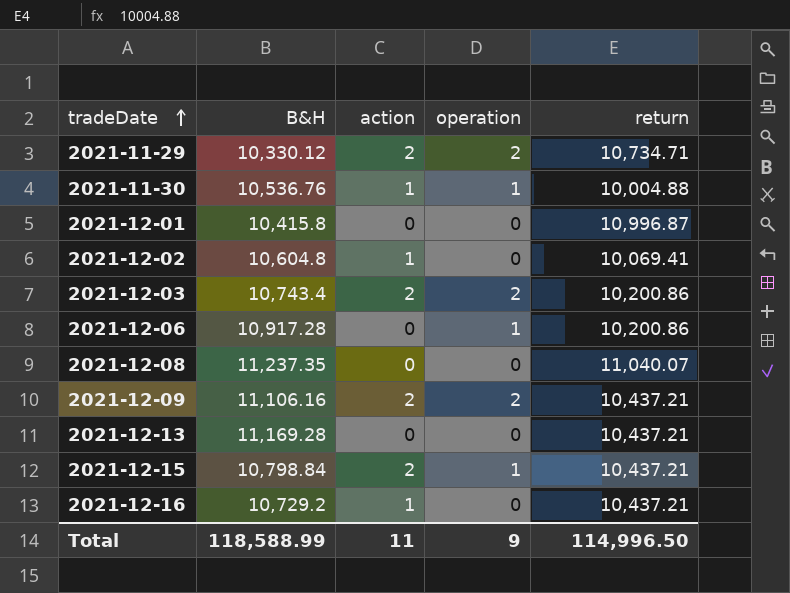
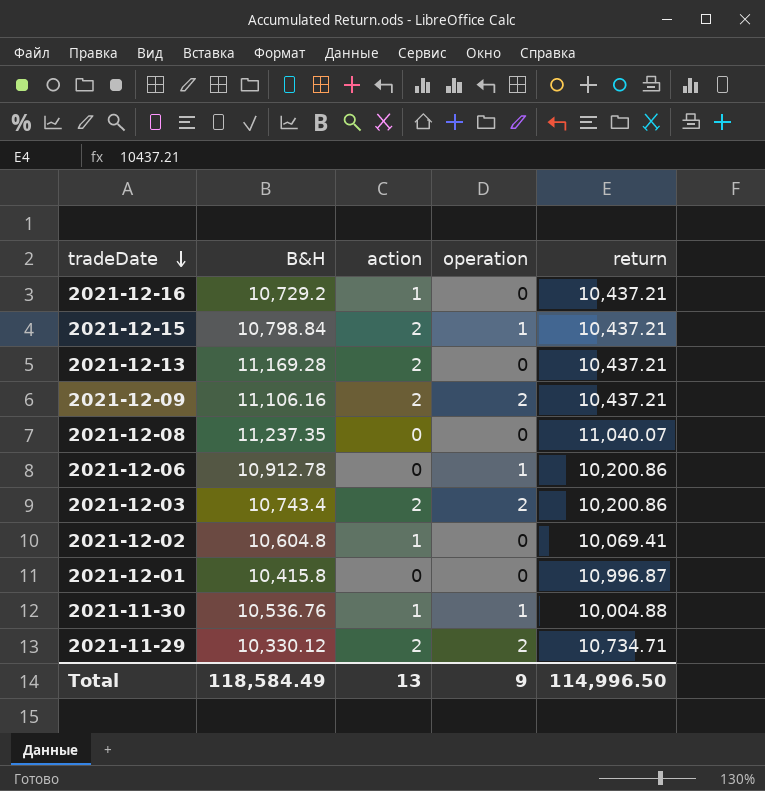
row order: tradeDate ascending -> tradeDate descending
2021-12-13 | action: 0 -> 2
2021-12-06 | B&H: 10,917.28 -> 10,912.78
Total | B&H: 118,588.99 -> 118,584.49
Total | action: 11 -> 13

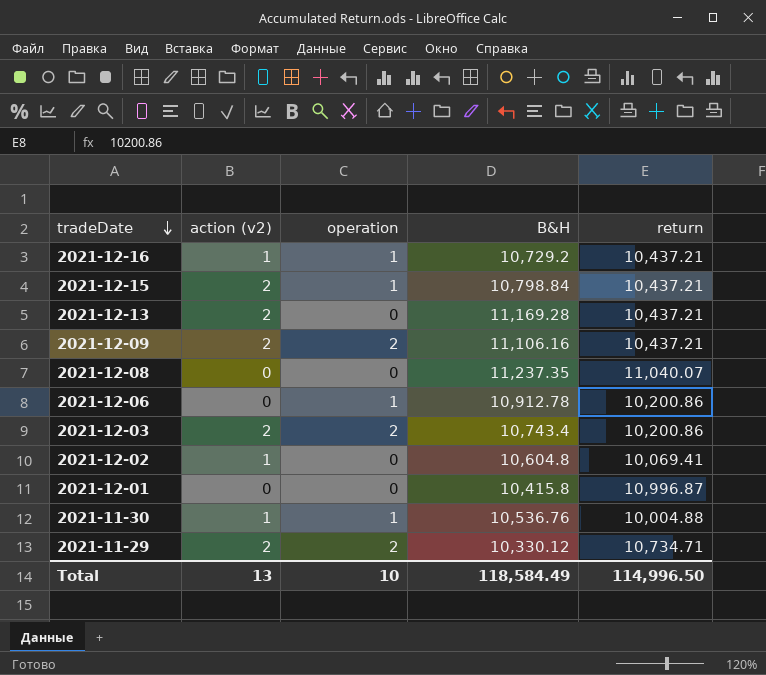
column name: action -> action (v2)
column B&H | position: 2 -> 4
2021-12-16 | operation: 0 -> 1
Total | operation: 9 -> 10

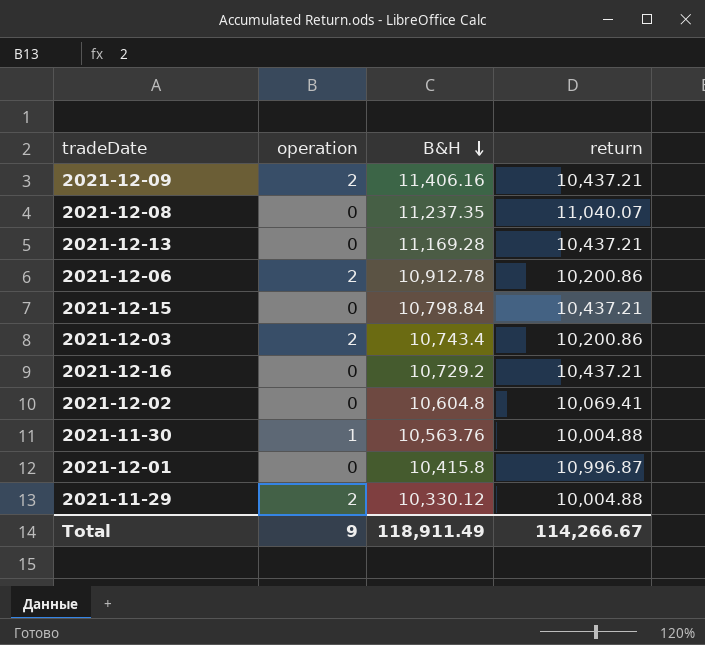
row order: tradeDate descending -> B&H descending
column action (v2) | position: 2 -> none
2021-12-09 | B&H: 11,106.16 -> 11,406.16
2021-12-06 | operation: 1 -> 2
2021-12-15 | operation: 1 -> 0
2021-12-16 | operation: 1 -> 0
2021-11-30 | B&H: 10,536.76 -> 10,563.76
2021-11-29 | return: 10,734.71 -> 10,004.88
Total | operation: 10 -> 9
Total | B&H: 118,584.49 -> 118,911.49
Total | return: 114,996.50 -> 114,266.67

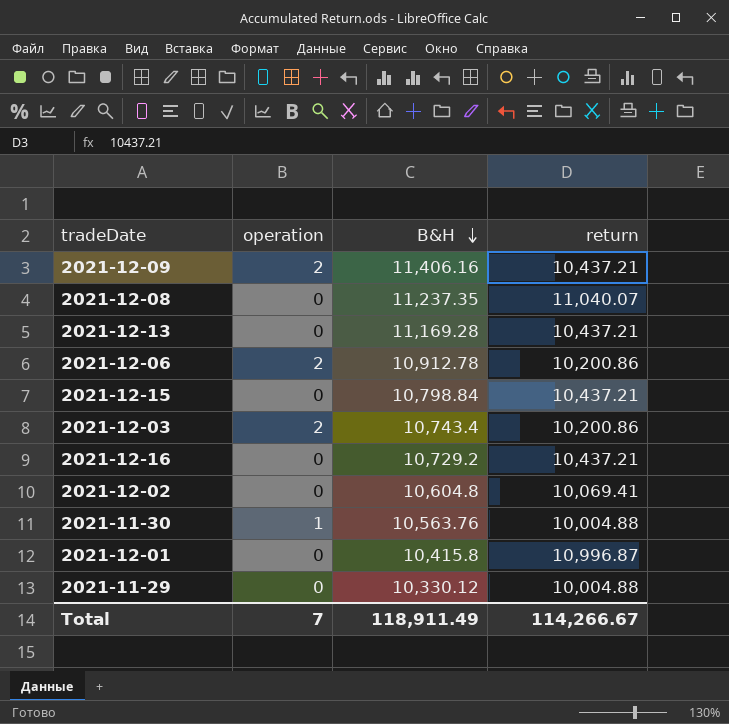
2021-11-29 | operation: 2 -> 0
Total | operation: 9 -> 7

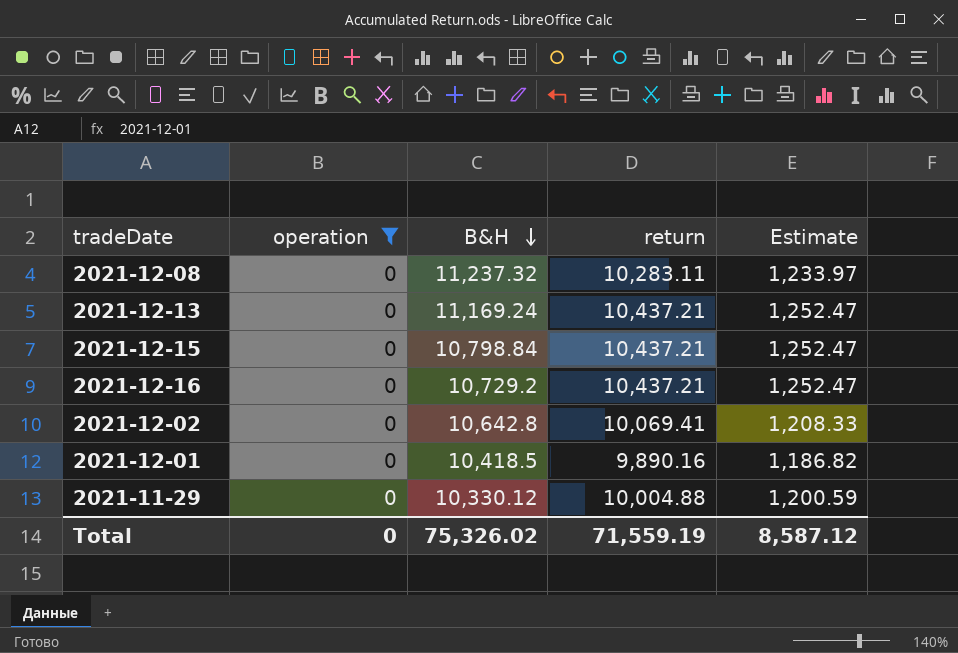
filter: none -> operation = 0
column Estimate | formula: none -> [return] * 0.12
2021-12-08 | B&H: 11,237.35 -> 11,237.32
2021-12-08 | return: 11,040.07 -> 10,283.11
2021-12-13 | B&H: 11,169.28 -> 11,169.24
2021-12-02 | B&H: 10,604.8 -> 10,642.8
2021-12-01 | B&H: 10,415.8 -> 10,418.5
2021-12-01 | return: 10,996.87 -> 9,890.16
Total | operation: 7 -> 0
Total | B&H: 118,911.49 -> 75,326.02
Total | return: 114,266.67 -> 71,559.19

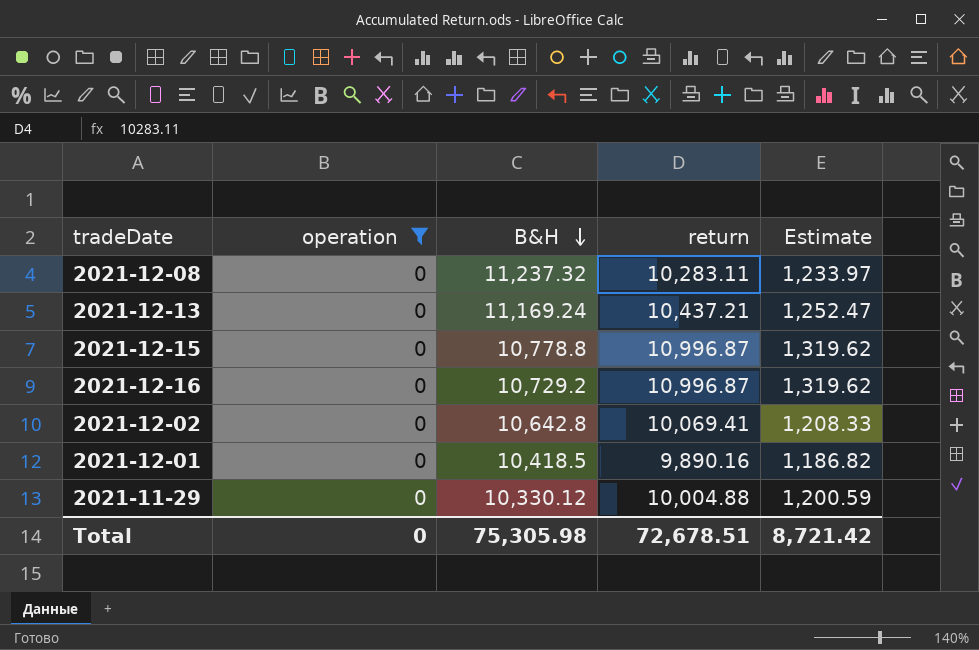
2021-12-15 | B&H: 10,798.84 -> 10,778.8
2021-12-15 | return: 10,437.21 -> 10,996.87
2021-12-15 | Estimate: 1,252.47 -> 1,319.62
2021-12-16 | return: 10,437.21 -> 10,996.87
2021-12-16 | Estimate: 1,252.47 -> 1,319.62
Total | B&H: 75,326.02 -> 75,305.98
Total | return: 71,559.19 -> 72,678.51
Total | Estimate: 8,587.12 -> 8,721.42

